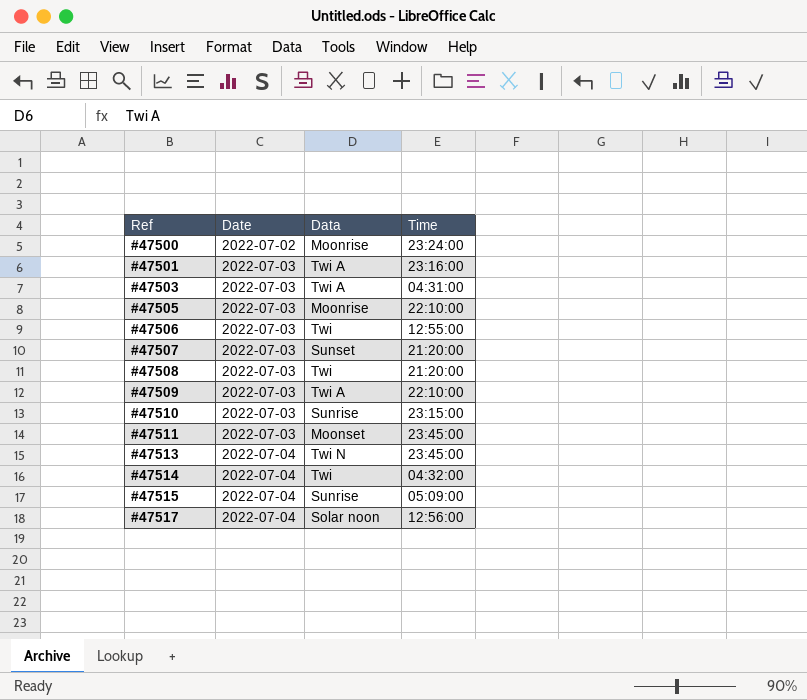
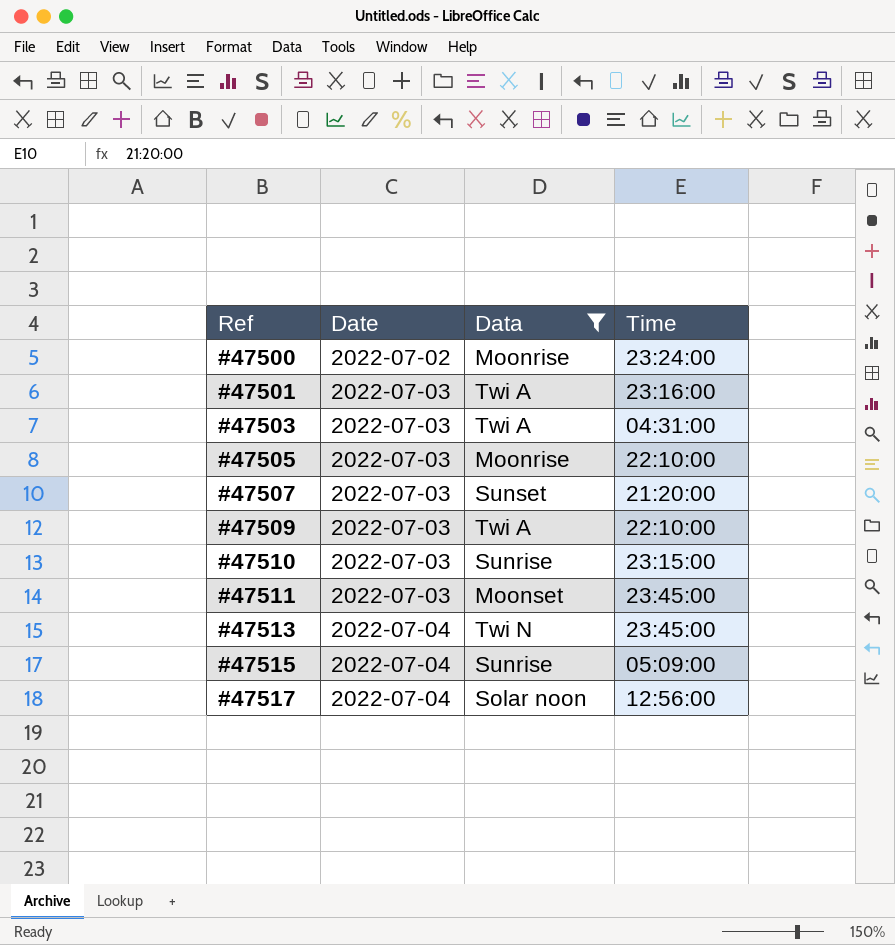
filter: none -> Data != Twi

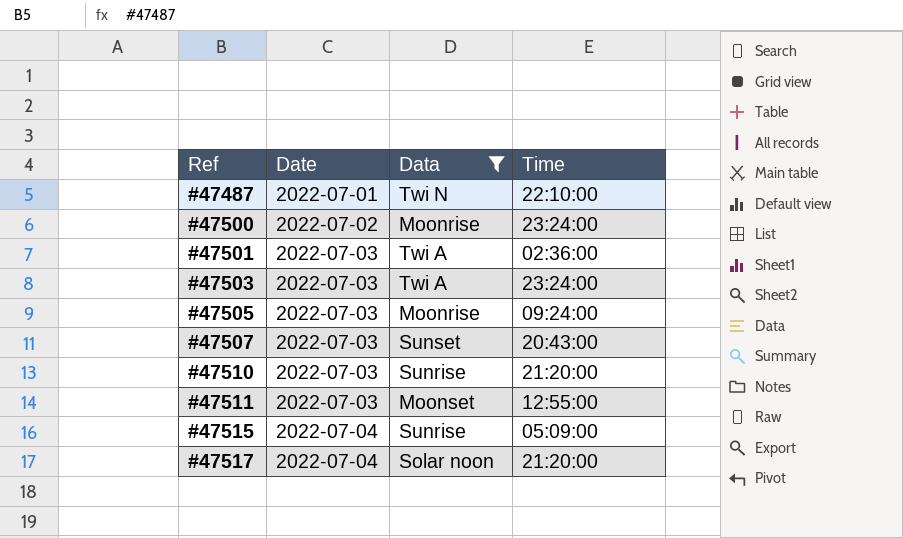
row #47509: 2022-07-03 | Twi A | 22:10:00 -> none
row #47513: 2022-07-04 | Twi N | 23:45:00 -> none
row #47487: none -> 2022-07-01 | Twi N | 22:10:00
#47501 | Time: 23:16:00 -> 02:36:00
#47503 | Time: 04:31:00 -> 23:24:00
#47505 | Time: 22:10:00 -> 09:24:00
#47507 | Time: 21:20:00 -> 20:43:00
#47510 | Time: 23:15:00 -> 21:20:00
#47511 | Time: 23:45:00 -> 12:55:00
#47517 | Time: 12:56:00 -> 21:20:00

